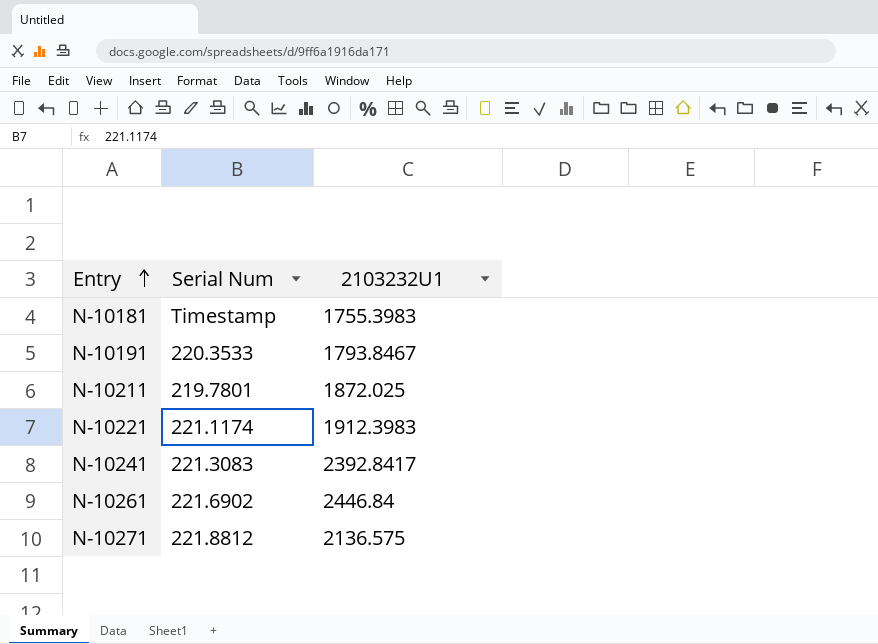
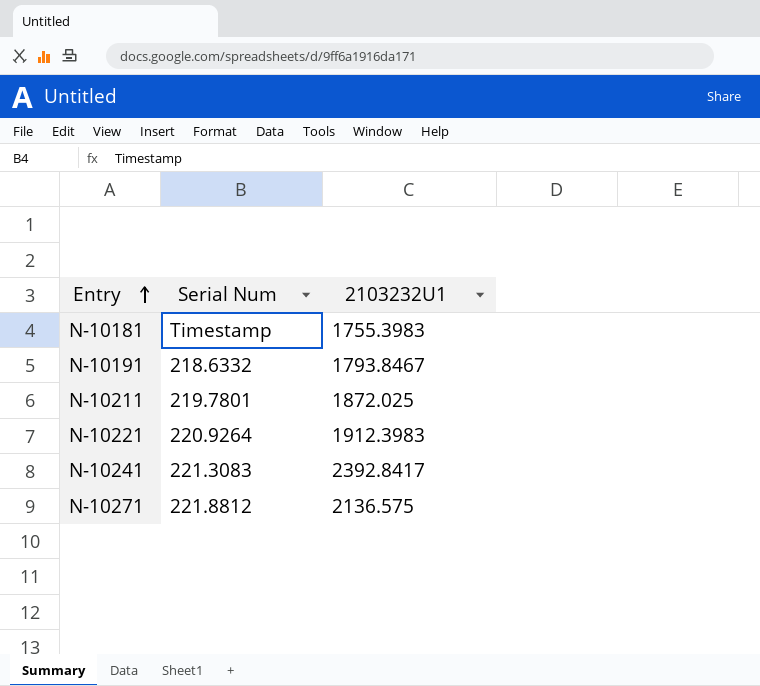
row N-10261: 221.6902 | 2446.84 -> none
N-10191 | Serial Num: 220.3533 -> 218.6332
N-10221 | Serial Num: 221.1174 -> 220.9264

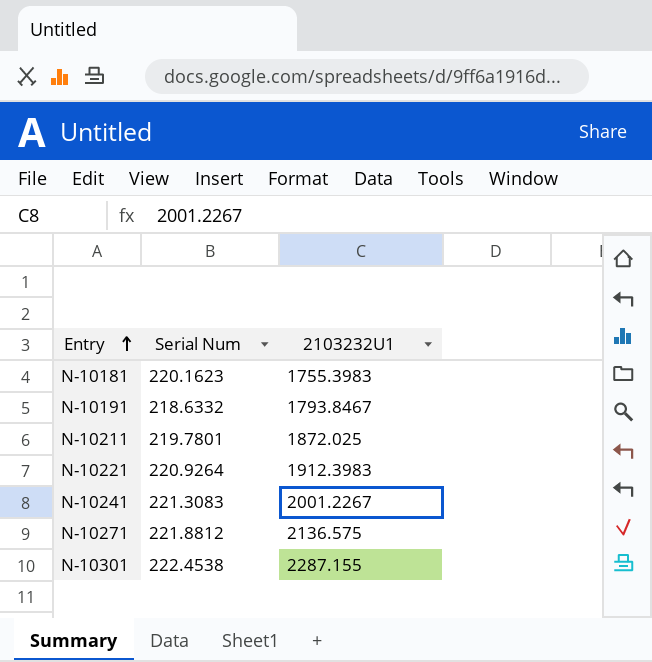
N-10181 | Serial Num: Timestamp -> 220.1623
N-10241 | 2103232U1: 2392.8417 -> 2001.2267
row N-10301: none -> 222.4538 | 2287.155

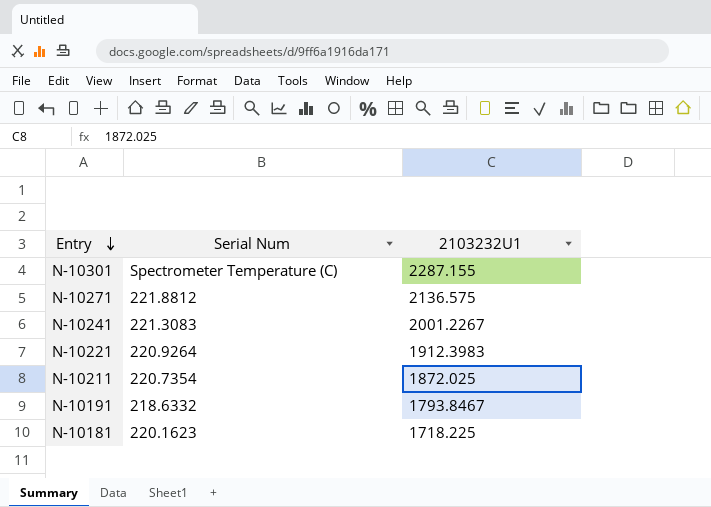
row order: Entry ascending -> Entry descending
N-10301 | Serial Num: 222.4538 -> Spectrometer Temperature (C)
N-10211 | Serial Num: 219.7801 -> 220.7354
N-10181 | 2103232U1: 1755.3983 -> 1718.225

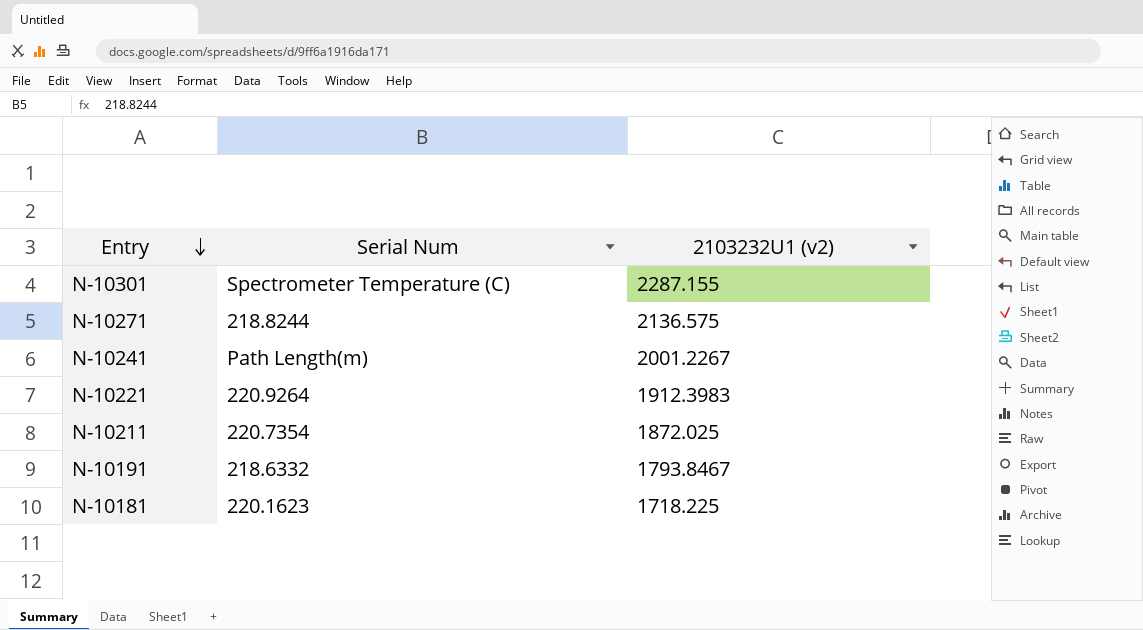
column name: 2103232U1 -> 2103232U1 (v2)
N-10271 | Serial Num: 221.8812 -> 218.8244
N-10241 | Serial Num: 221.3083 -> Path Length(m)

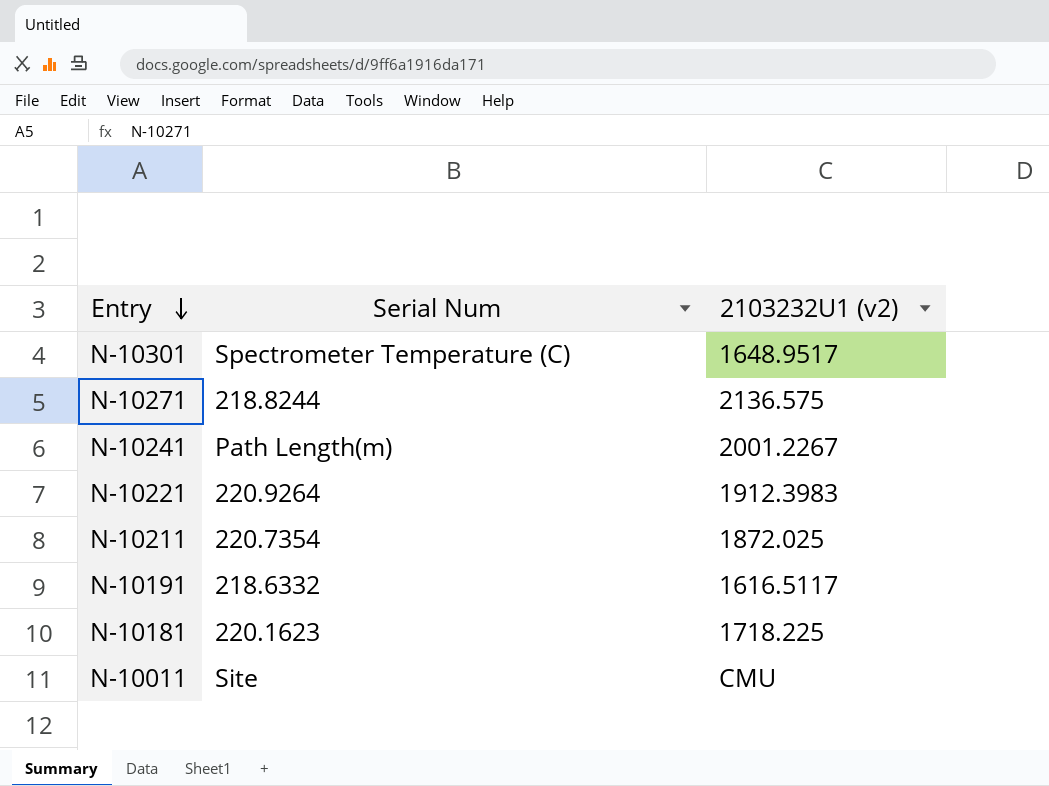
N-10301 | 2103232U1 (v2): 2287.155 -> 1648.9517
N-10191 | 2103232U1 (v2): 1793.8467 -> 1616.5117
row N-10011: none -> Site | CMU

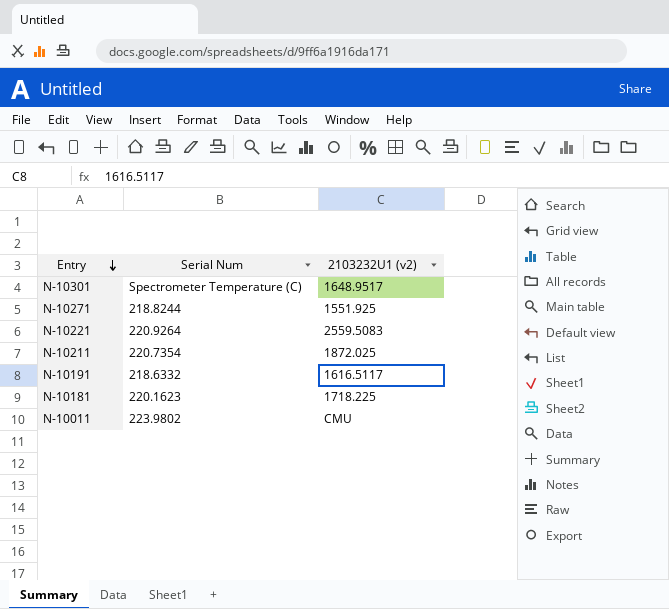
row N-10241: Path Length(m) | 2001.2267 -> none
N-10271 | 2103232U1 (v2): 2136.575 -> 1551.925
N-10221 | 2103232U1 (v2): 1912.3983 -> 2559.5083
N-10011 | Serial Num: Site -> 223.9802

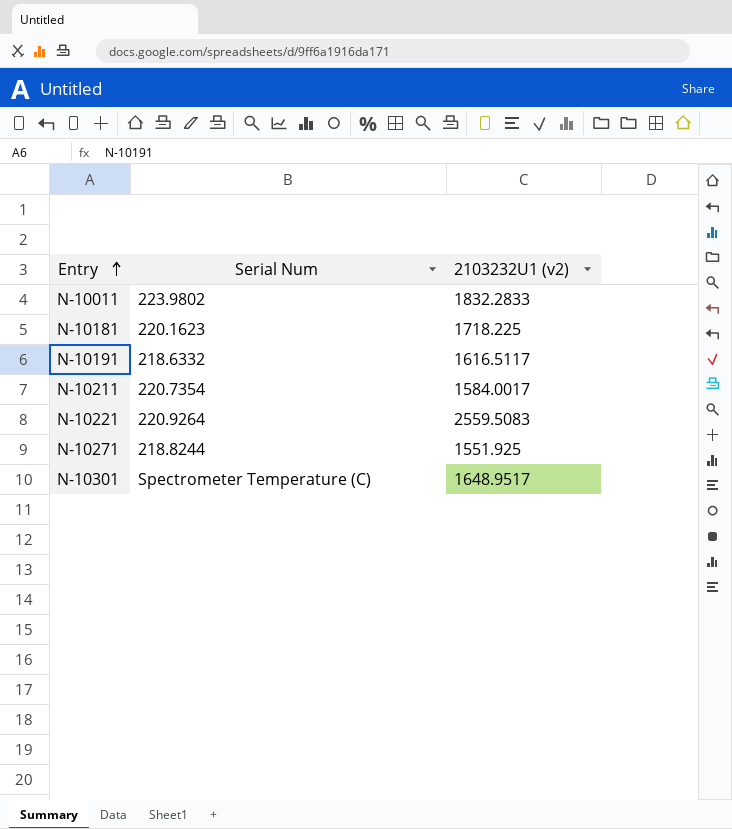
row order: Entry descending -> Entry ascending
N-10011 | 2103232U1 (v2): CMU -> 1832.2833
N-10211 | 2103232U1 (v2): 1872.025 -> 1584.0017

